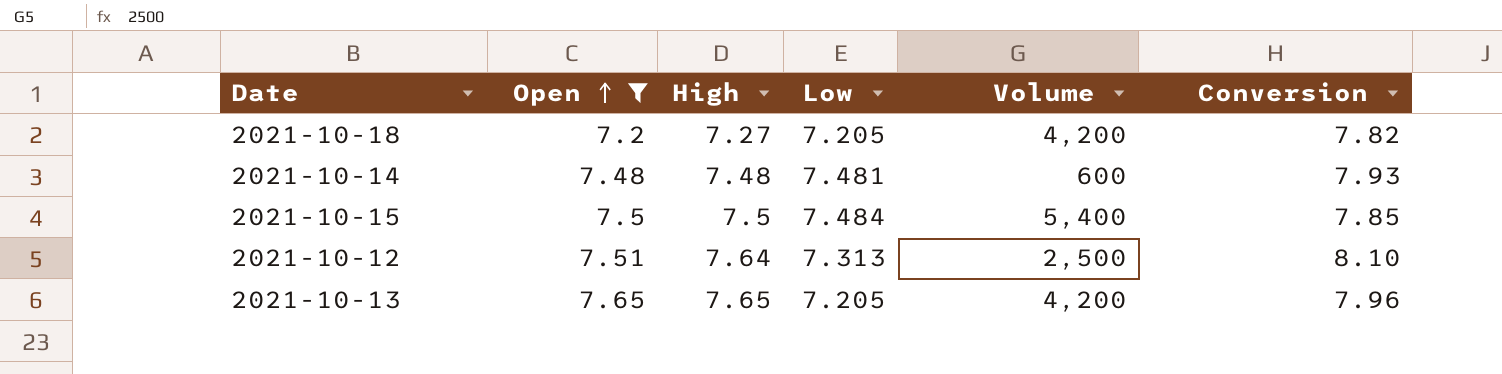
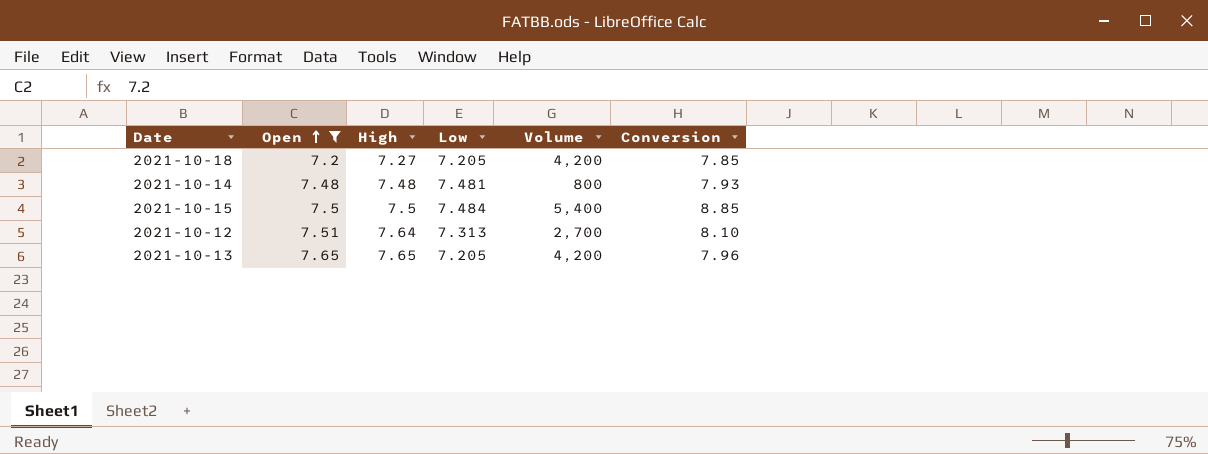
2021-10-18 | Conversion: 7.82 -> 7.85
2021-10-14 | Volume: 600 -> 800
2021-10-15 | Conversion: 7.85 -> 8.85
2021-10-12 | Volume: 2,500 -> 2,700

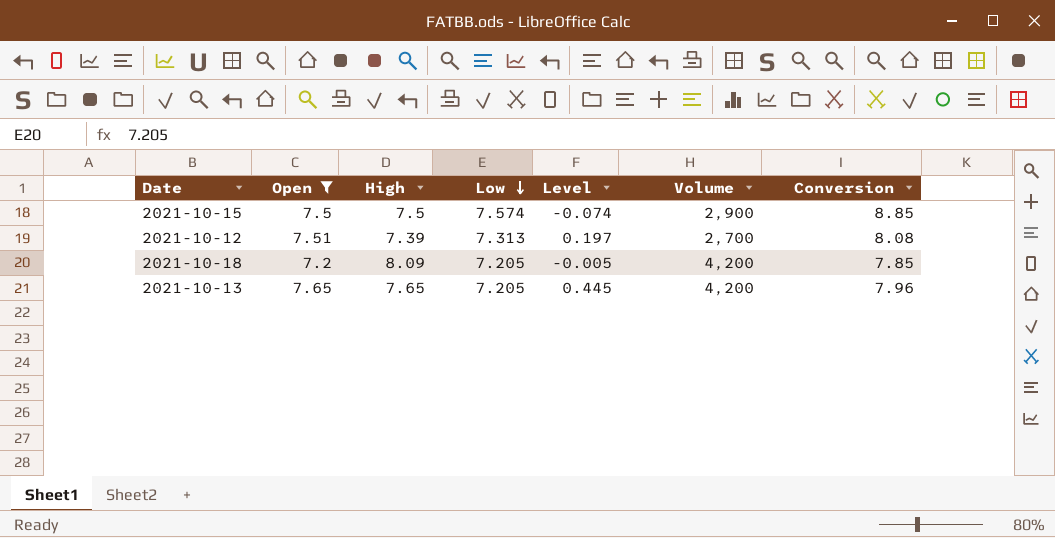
row order: Open ascending -> Low descending
column Level | formula: none -> [Open] - [Low]
row 2021-10-14: 7.48 | 7.48 | 7.481 | 800 | 7.93 -> none
2021-10-15 | Low: 7.484 -> 7.574
2021-10-15 | Volume: 5,400 -> 2,900
2021-10-12 | High: 7.64 -> 7.39
2021-10-12 | Conversion: 8.10 -> 8.08
2021-10-18 | High: 7.27 -> 8.09

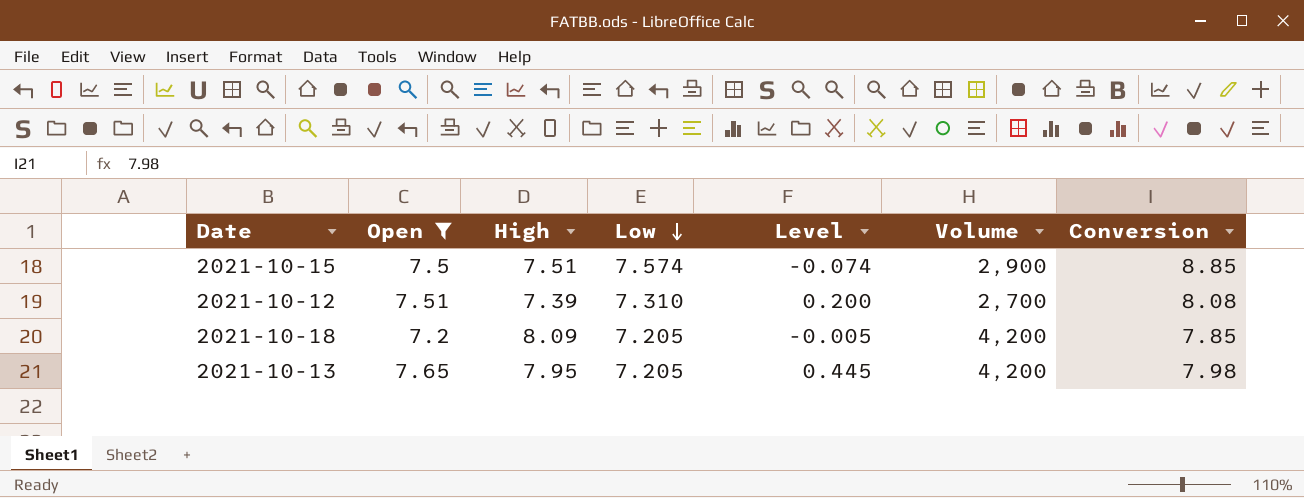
2021-10-15 | High: 7.5 -> 7.51
2021-10-12 | Low: 7.313 -> 7.310
2021-10-12 | Level: 0.197 -> 0.200
2021-10-13 | High: 7.65 -> 7.95
2021-10-13 | Conversion: 7.96 -> 7.98

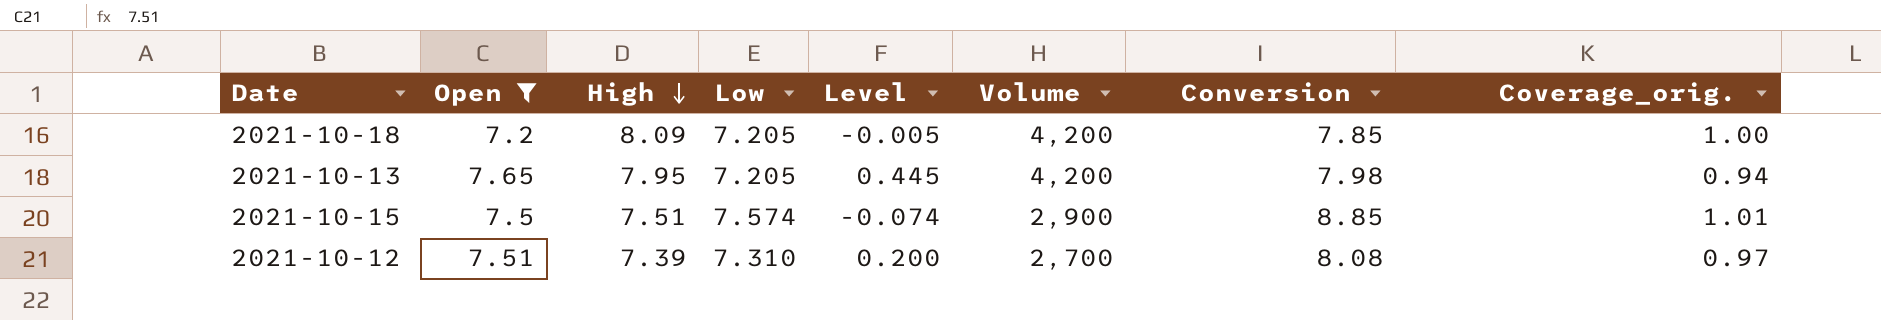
row order: Low descending -> High descending
column Coverage_orig. | formula: none -> [Low] / [Open]

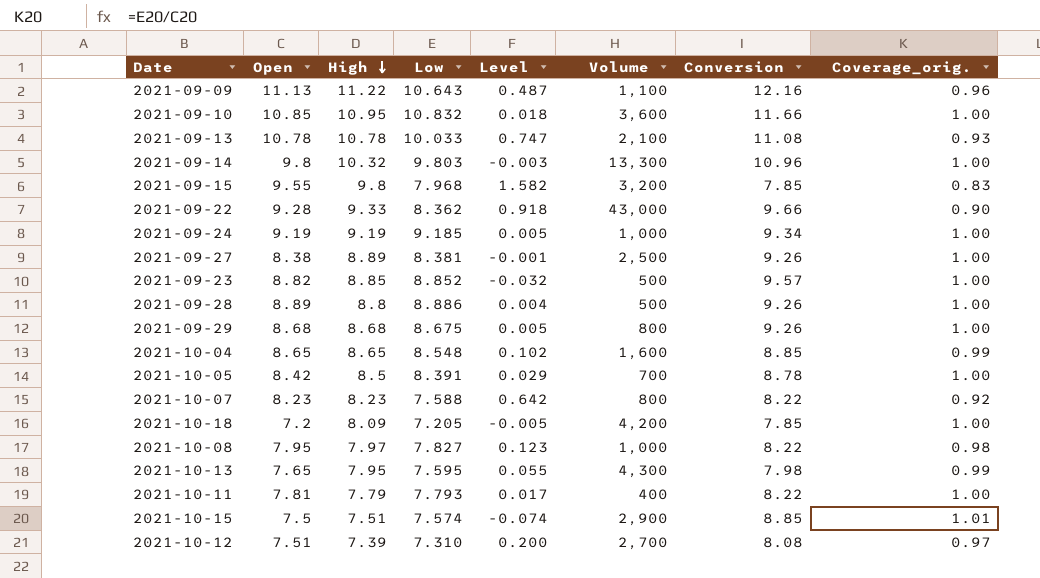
filter: Open <= 7.65 -> none
2021-10-13 | Low: 7.205 -> 7.595
2021-10-13 | Level: 0.445 -> 0.055
2021-10-13 | Volume: 4,200 -> 4,300
2021-10-13 | Coverage_orig.: 0.94 -> 0.99

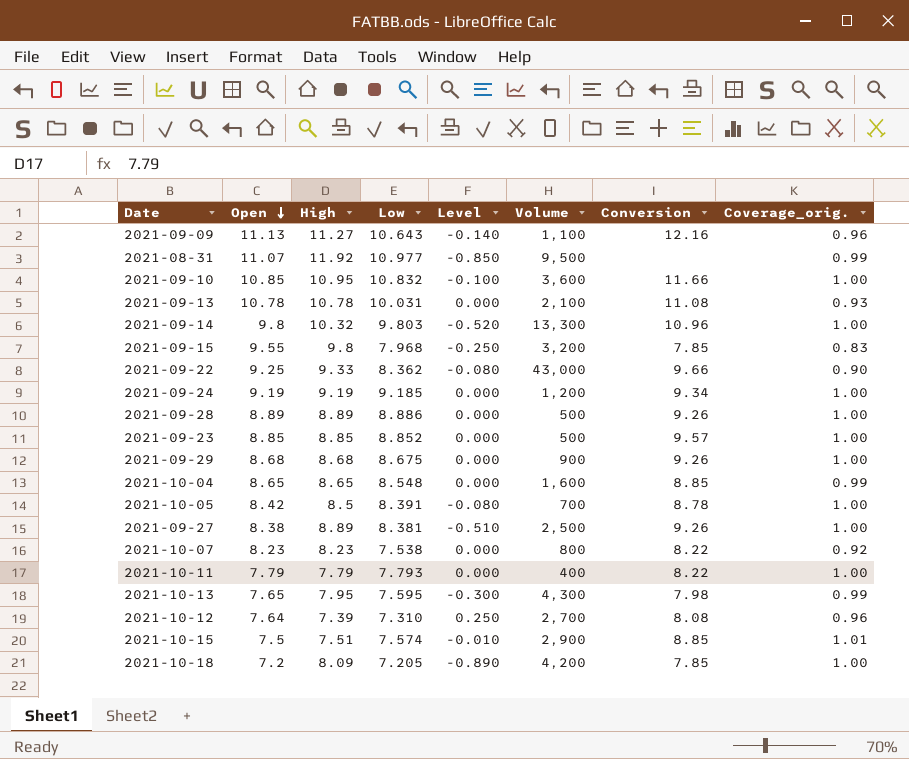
row order: High descending -> Open descending
column Level | formula: [Open] - [Low] -> [Open] - [High]
row 2021-10-08: 7.95 | 7.97 | 7.827 | 0.123 | 1,000 | 8.22 | 0.98 -> none
2021-09-09 | High: 11.22 -> 11.27
row 2021-08-31: none -> 11.07 | 11.92 | 10.977 | -0.850 | 9,500 | none | 0.99
2021-09-13 | Low: 10.033 -> 10.031
2021-09-22 | Open: 9.28 -> 9.25
2021-09-24 | Volume: 1,000 -> 1,200
2021-09-28 | High: 8.8 -> 8.89
2021-09-23 | Open: 8.82 -> 8.85
2021-09-29 | Volume: 800 -> 900
2021-10-07 | Low: 7.588 -> 7.538
2021-10-11 | Open: 7.81 -> 7.79
2021-10-12 | Open: 7.51 -> 7.64
2021-10-12 | Coverage_orig.: 0.97 -> 0.96

